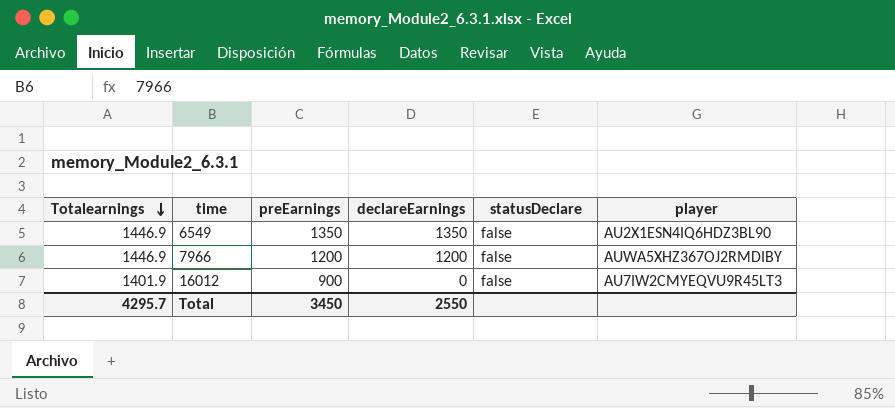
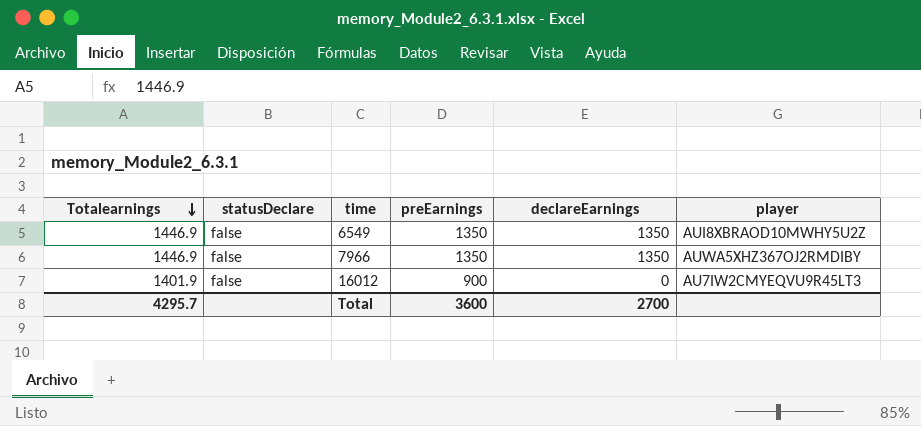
column statusDeclare | position: 5 -> 2
6549 | player: AU2X1ESN4IQ6HDZ3BL90 -> AUI8XBRAOD10MWHY5U2Z
7966 | preEarnings: 1200 -> 1350
7966 | declareEarnings: 1200 -> 1350
Total | preEarnings: 3450 -> 3600
Total | declareEarnings: 2550 -> 2700

